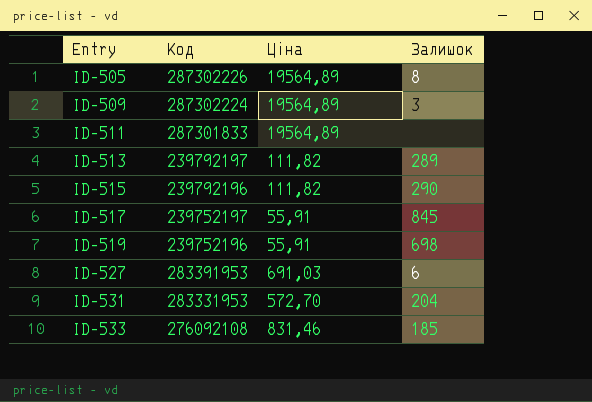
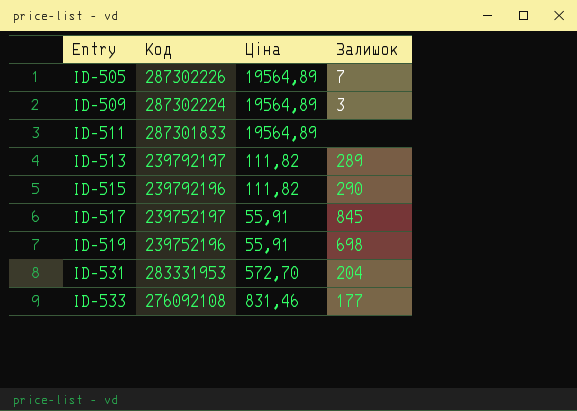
row ID-527: 283391953 | 691,03 | 6 -> none
ID-505 | Залишок: 8 -> 7
ID-533 | Залишок: 185 -> 177

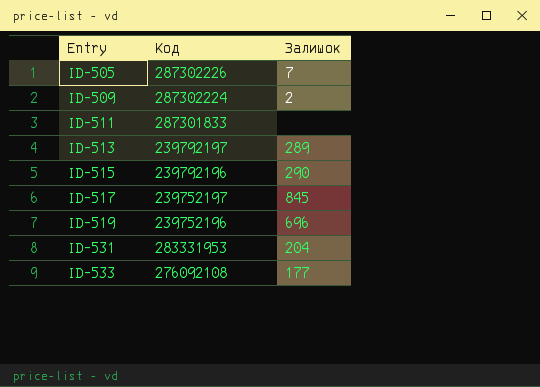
column Ціна | position: 3 -> none
ID-509 | Залишок: 3 -> 2
ID-519 | Залишок: 698 -> 696

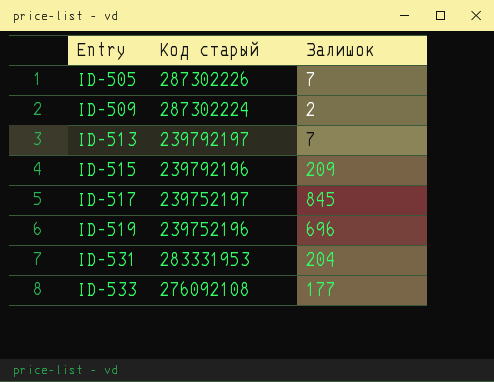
column name: Код -> Код старый
row ID-511: 287301833 | none -> none
ID-513 | Залишок: 289 -> 7
ID-515 | Залишок: 290 -> 209

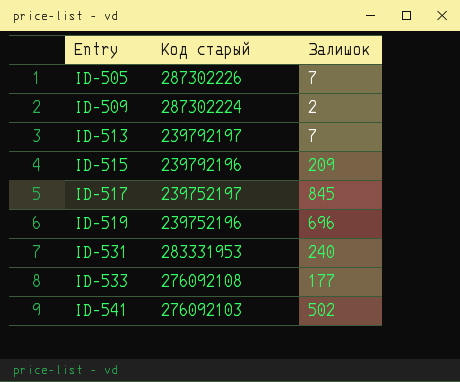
ID-531 | Залишок: 204 -> 240
row ID-541: none -> 276092103 | 502

